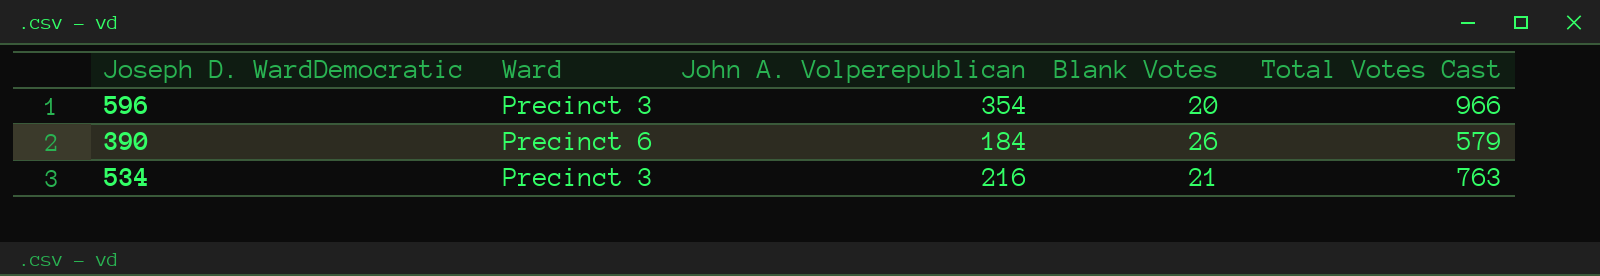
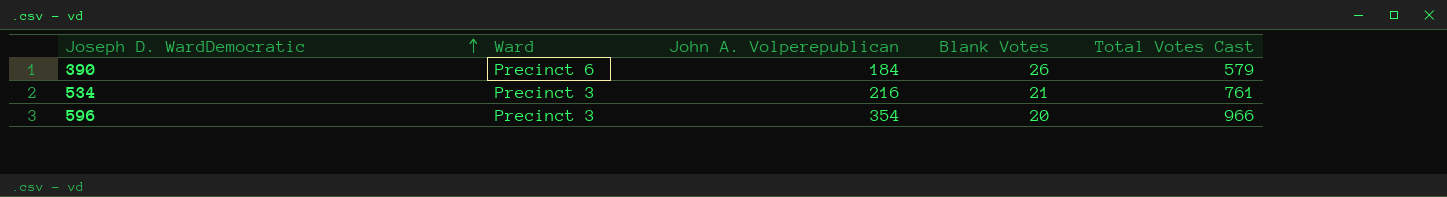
row order: none -> Joseph D. WardDemocratic ascending
534 | Total Votes Cast: 763 -> 761

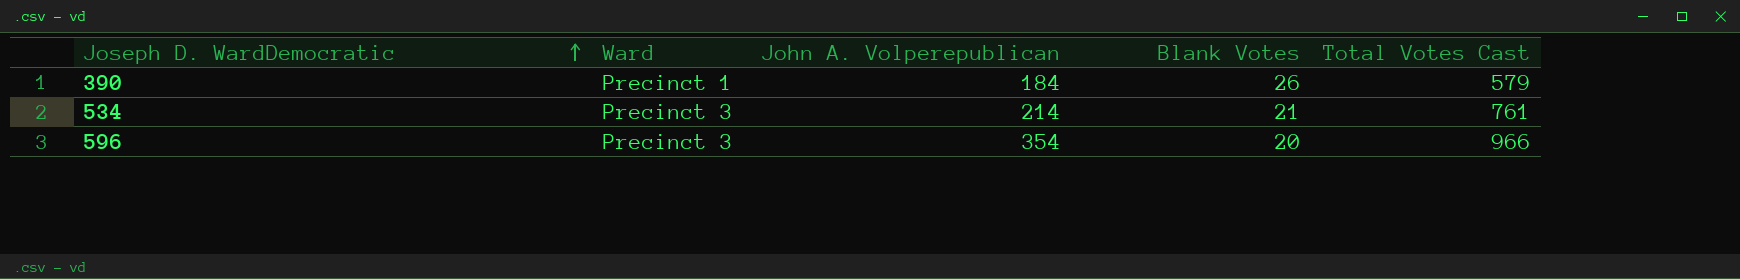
390 | Ward: Precinct 6 -> Precinct 1
534 | John A. Volperepublican: 216 -> 214

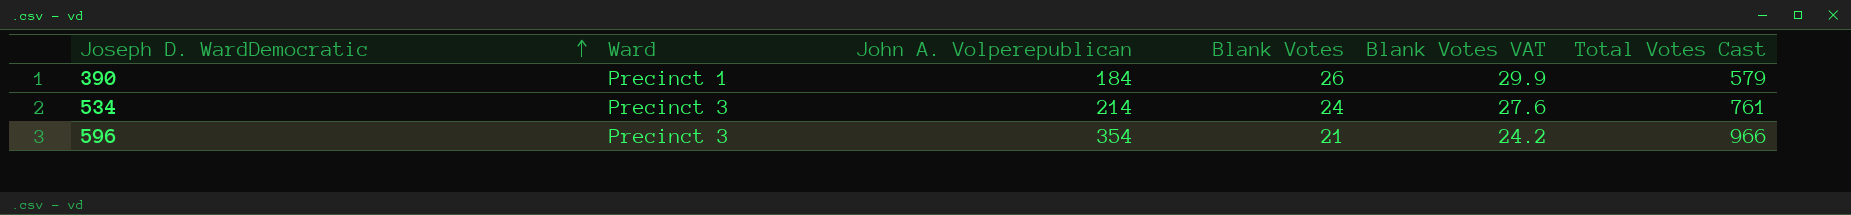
column Blank Votes VAT | formula: none -> [Blank Votes] * 1.15
534 | Blank Votes: 21 -> 24
596 | Blank Votes: 20 -> 21

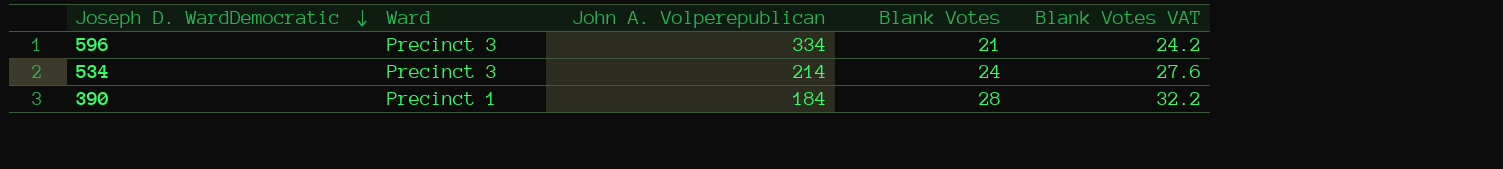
row order: Joseph D. WardDemocratic ascending -> Joseph D. WardDemocratic descending
column Total Votes Cast | position: 6 -> none
596 | John A. Volperepublican: 354 -> 334
390 | Blank Votes: 26 -> 28
390 | Blank Votes VAT: 29.9 -> 32.2

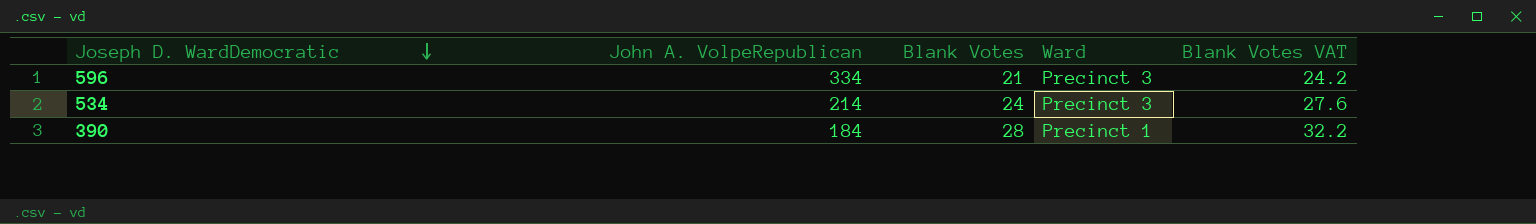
column name: John A. Volperepublican -> John A. VolpeRepublican
column Ward | position: 2 -> 4

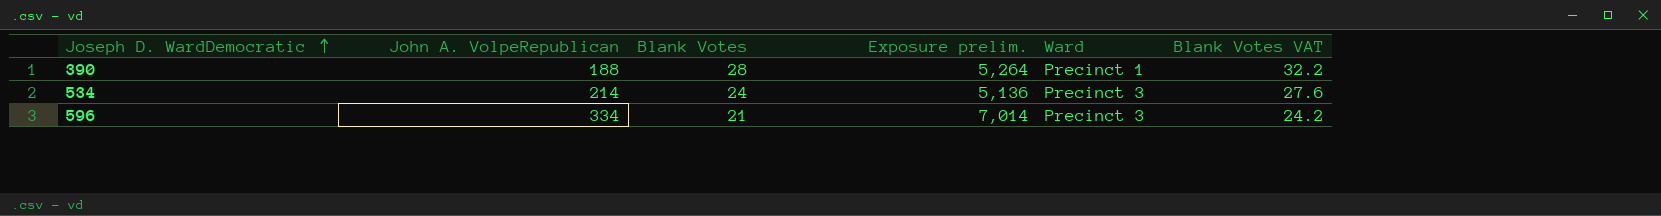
row order: Joseph D. WardDemocratic descending -> Joseph D. WardDemocratic ascending
column Exposure prelim. | formula: none -> [John A. VolpeRepublican] * [Blank Votes]
390 | John A. VolpeRepublican: 184 -> 188

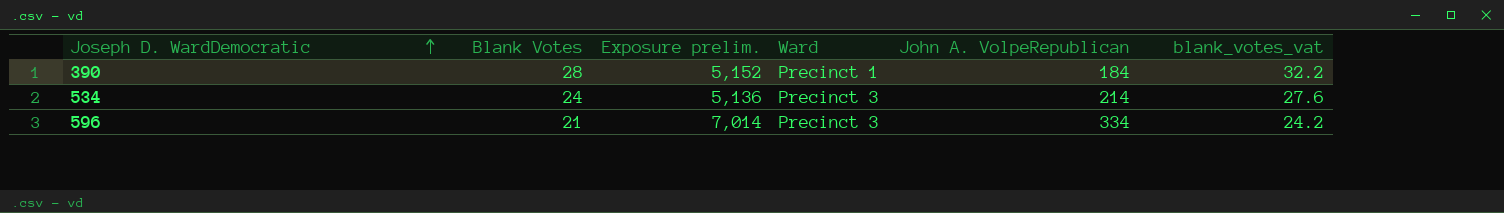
column John A. VolpeRepublican | position: 2 -> 5
column name: Blank Votes VAT -> blank_votes_vat
390 | Exposure prelim.: 5,264 -> 5,152
390 | John A. VolpeRepublican: 188 -> 184

